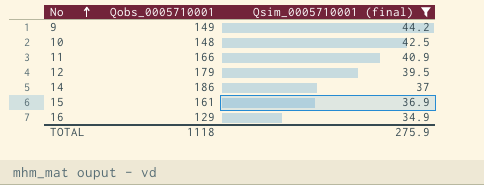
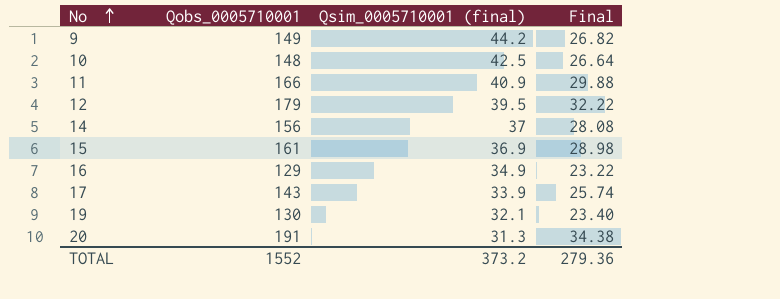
filter: Qsim_0005710001 (final) >= 34.9 -> none
column Final | formula: none -> [Qobs_0005710001] * 0.18
14 | Qobs_0005710001: 186 -> 156
TOTAL | Qobs_0005710001: 1118 -> 1552
TOTAL | Qsim_0005710001 (final): 275.9 -> 373.2

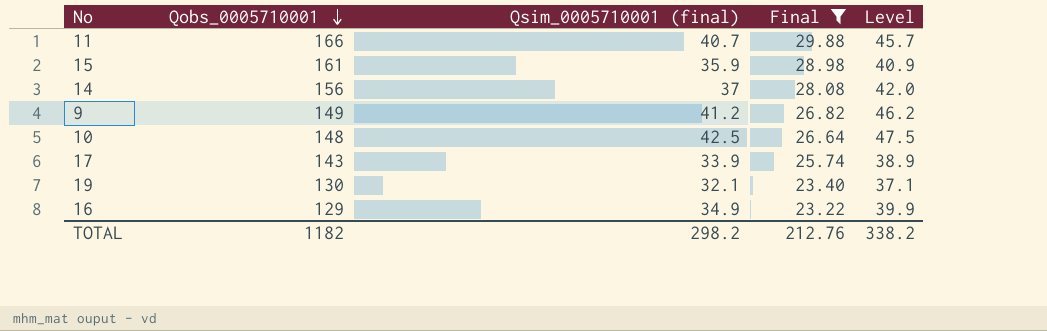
filter: none -> Final <= 29.88
row order: No ascending -> Qobs_0005710001 descending
column Level | formula: none -> [Qsim_0005710001 (final)] + 5
11 | Qsim_0005710001 (final): 40.9 -> 40.7
15 | Qsim_0005710001 (final): 36.9 -> 35.9
9 | Qsim_0005710001 (final): 44.2 -> 41.2
TOTAL | Qobs_0005710001: 1552 -> 1182
TOTAL | Qsim_0005710001 (final): 373.2 -> 298.2
TOTAL | Final: 279.36 -> 212.76

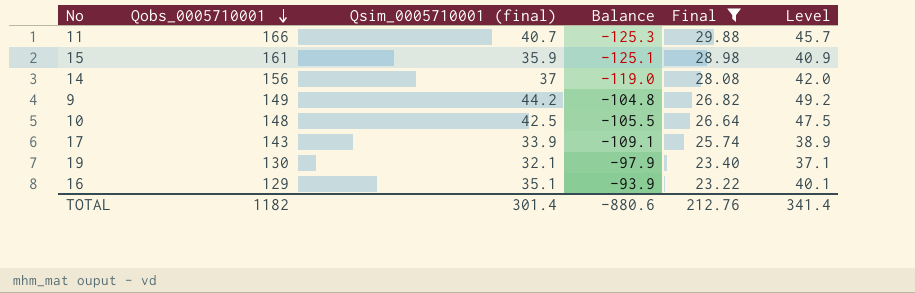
column Balance | formula: none -> [Qsim_0005710001 (final)] - [Qobs_0005710001]
9 | Qsim_0005710001 (final): 41.2 -> 44.2
9 | Level: 46.2 -> 49.2
16 | Qsim_0005710001 (final): 34.9 -> 35.1
16 | Level: 39.9 -> 40.1
TOTAL | Qsim_0005710001 (final): 298.2 -> 301.4
TOTAL | Level: 338.2 -> 341.4

